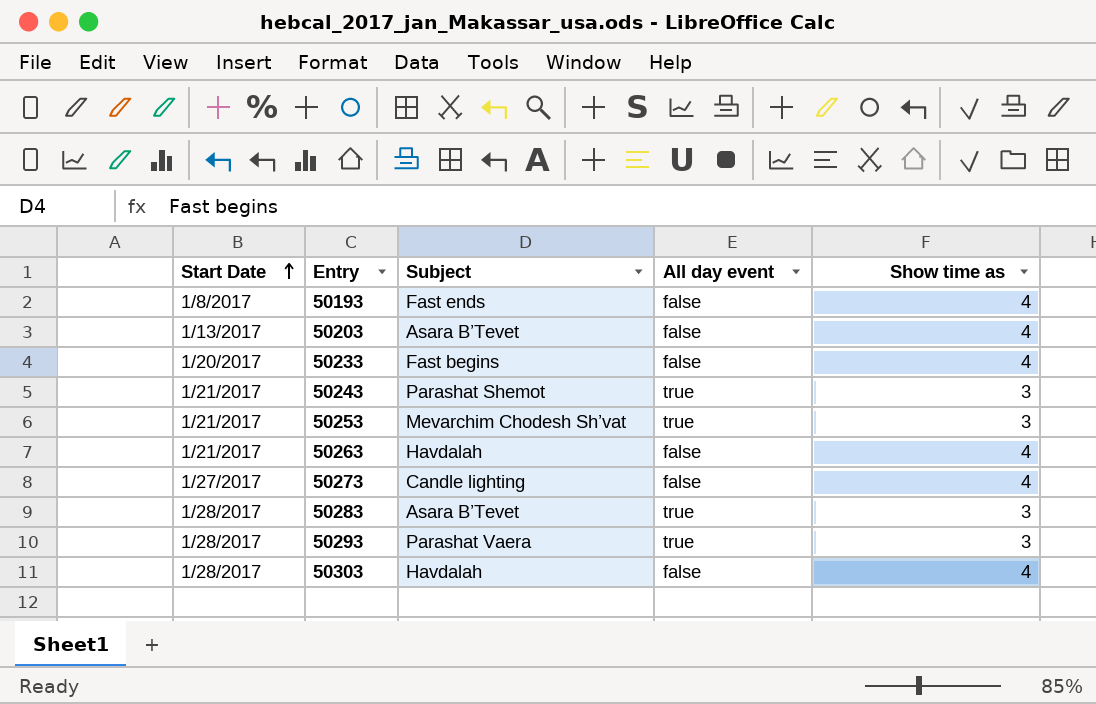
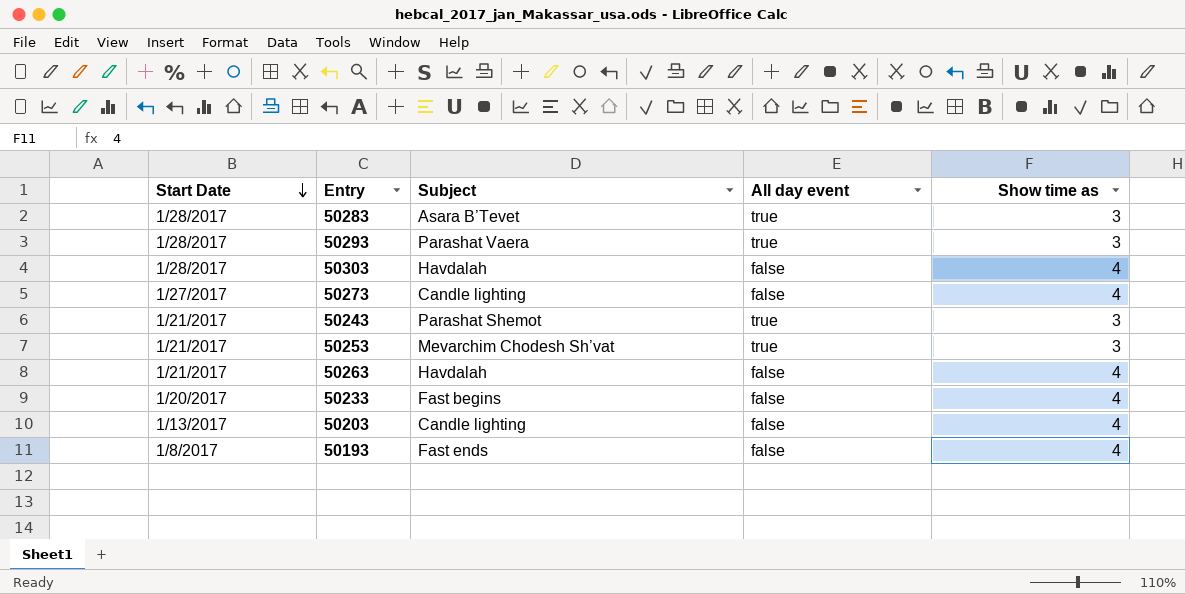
row order: Start Date ascending -> Start Date descending
50203 | Subject: Asara B’Tevet -> Candle lighting

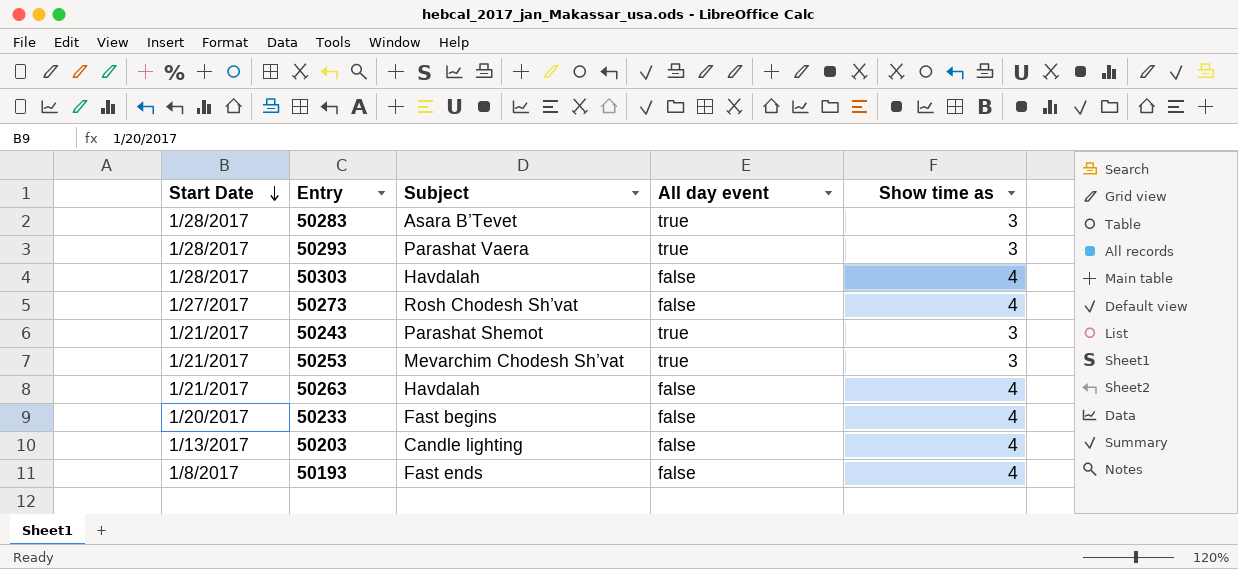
50273 | Subject: Candle lighting -> Rosh Chodesh Sh’vat

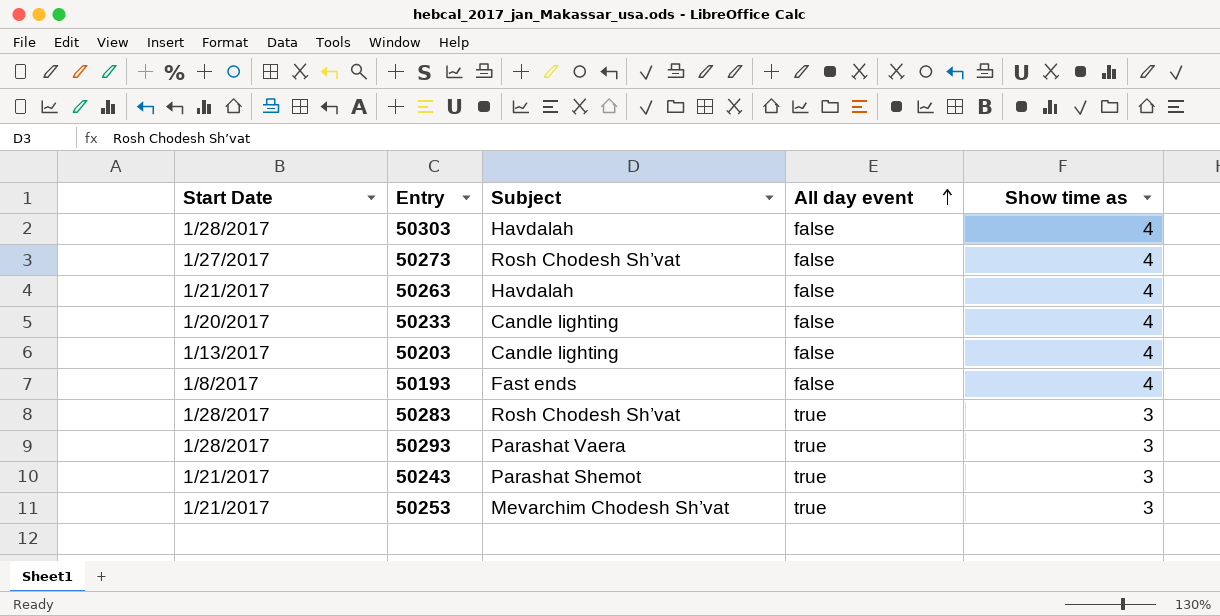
row order: Start Date descending -> All day event ascending
50233 | Subject: Fast begins -> Candle lighting
50283 | Subject: Asara B’Tevet -> Rosh Chodesh Sh’vat

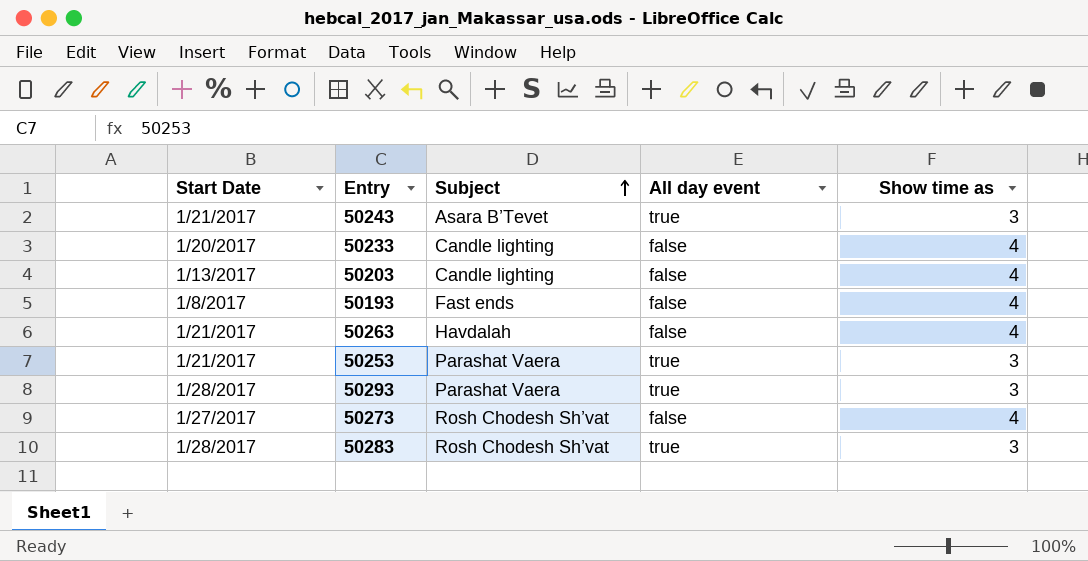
row order: All day event ascending -> Subject ascending
row 50303: 1/28/2017 | Havdalah | false | 4 -> none
50243 | Subject: Parashat Shemot -> Asara B’Tevet
50253 | Subject: Mevarchim Chodesh Sh’vat -> Parashat Vaera

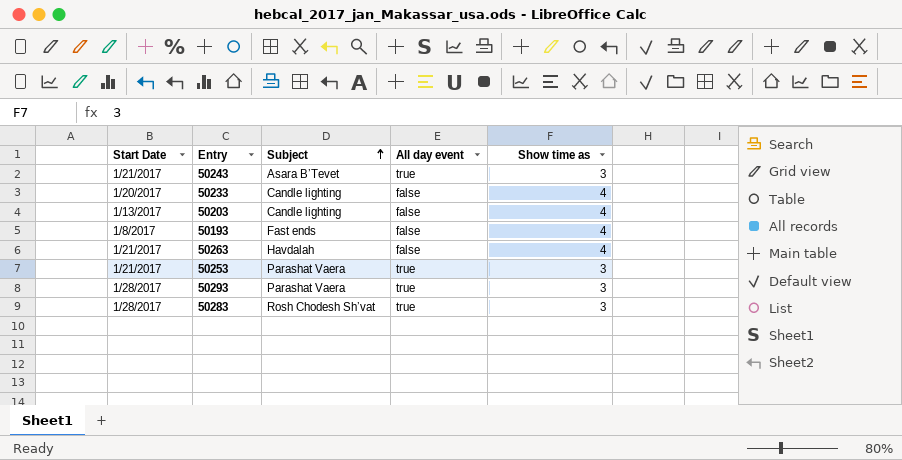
row 50273: 1/27/2017 | Rosh Chodesh Sh’vat | false | 4 -> none

